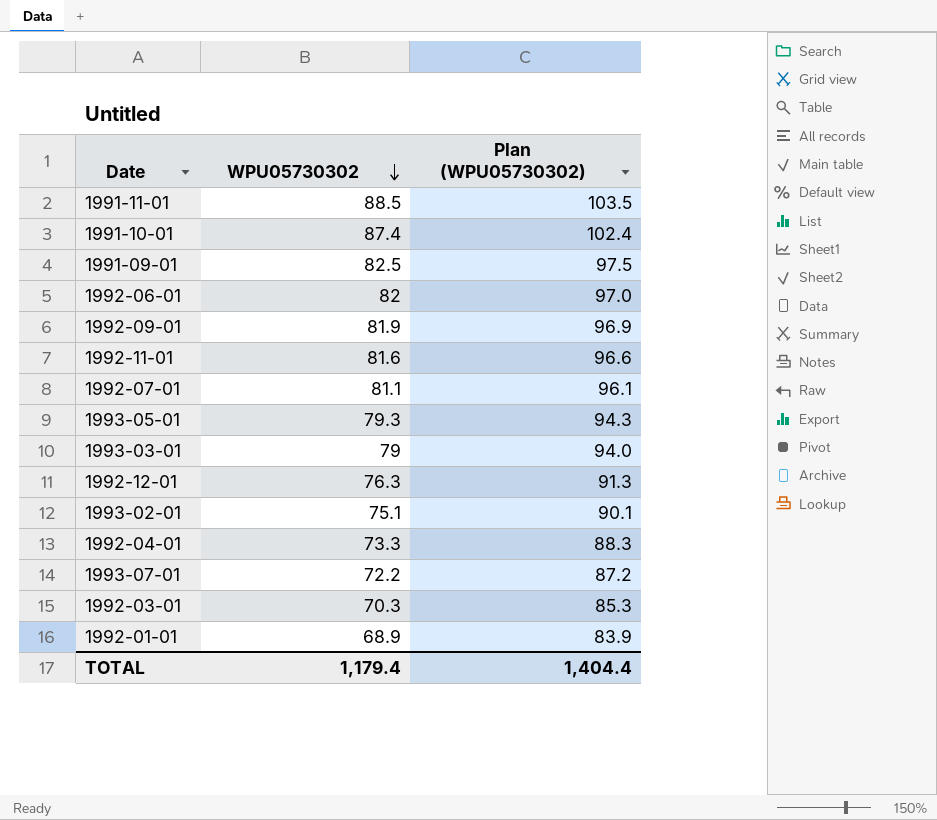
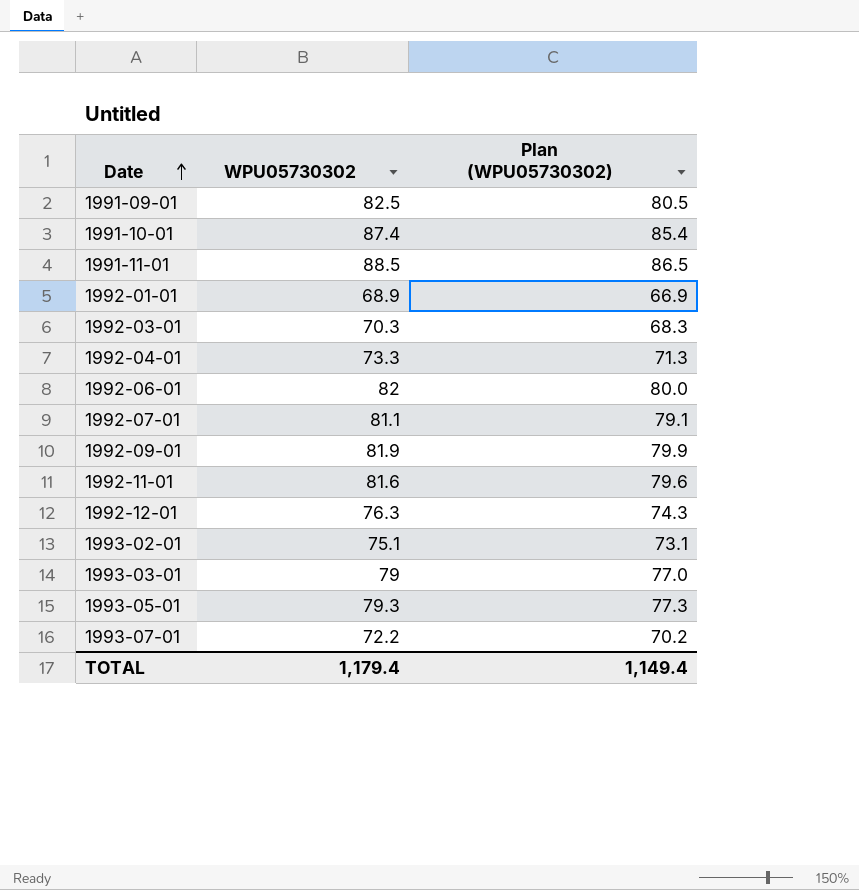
row order: WPU05730302 descending -> Date ascending
column Plan (WPU05730302) | formula: [WPU05730302] + 15 -> [WPU05730302] - 2
TOTAL | Plan (WPU05730302): 1,404.4 -> 1,149.4

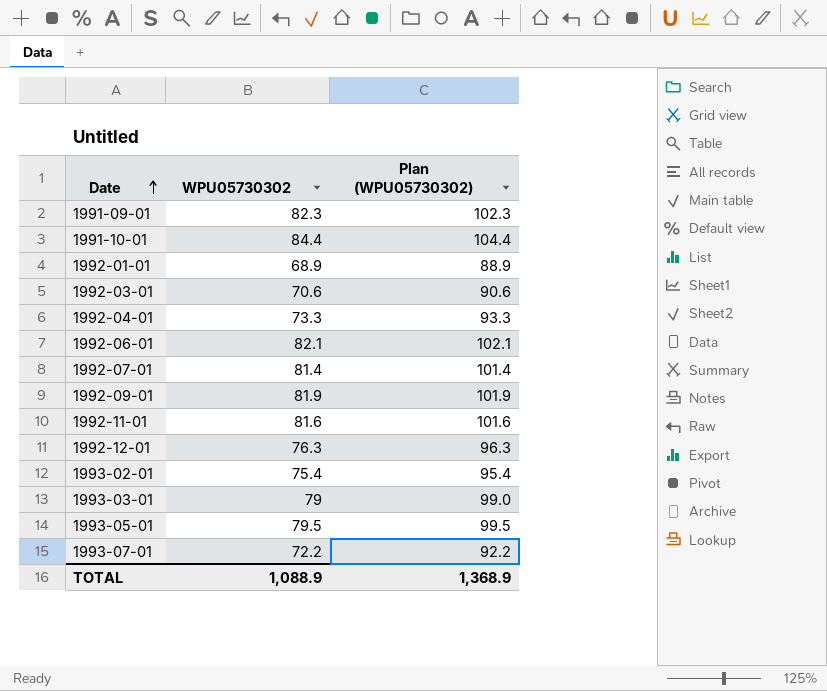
column Plan (WPU05730302) | formula: [WPU05730302] - 2 -> [WPU05730302] + 20
row 1991-11-01: 88.5 | 86.5 -> none
1991-09-01 | WPU05730302: 82.5 -> 82.3
1991-10-01 | WPU05730302: 87.4 -> 84.4
1992-03-01 | WPU05730302: 70.3 -> 70.6
1992-06-01 | WPU05730302: 82 -> 82.1
1992-07-01 | WPU05730302: 81.1 -> 81.4
1993-02-01 | WPU05730302: 75.1 -> 75.4
1993-05-01 | WPU05730302: 79.3 -> 79.5
TOTAL | WPU05730302: 1,179.4 -> 1,088.9
TOTAL | Plan (WPU05730302): 1,149.4 -> 1,368.9

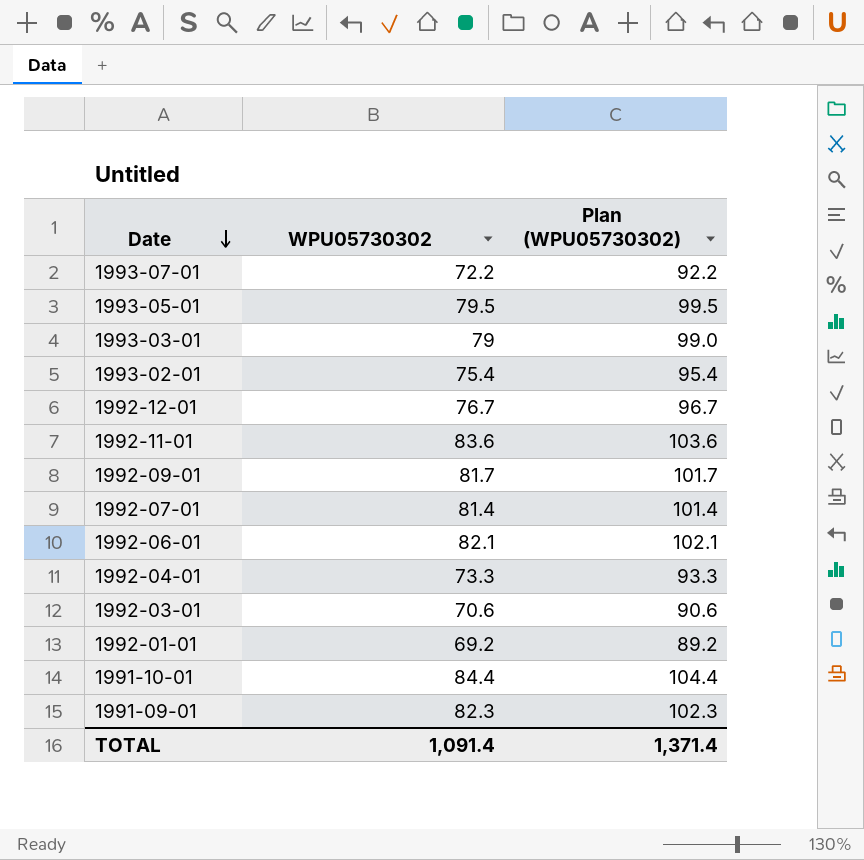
row order: Date ascending -> Date descending
1992-12-01 | WPU05730302: 76.3 -> 76.7
1992-12-01 | Plan (WPU05730302): 96.3 -> 96.7
1992-11-01 | WPU05730302: 81.6 -> 83.6
1992-11-01 | Plan (WPU05730302): 101.6 -> 103.6
1992-09-01 | WPU05730302: 81.9 -> 81.7
1992-09-01 | Plan (WPU05730302): 101.9 -> 101.7
1992-01-01 | WPU05730302: 68.9 -> 69.2
1992-01-01 | Plan (WPU05730302): 88.9 -> 89.2
TOTAL | WPU05730302: 1,088.9 -> 1,091.4
TOTAL | Plan (WPU05730302): 1,368.9 -> 1,371.4

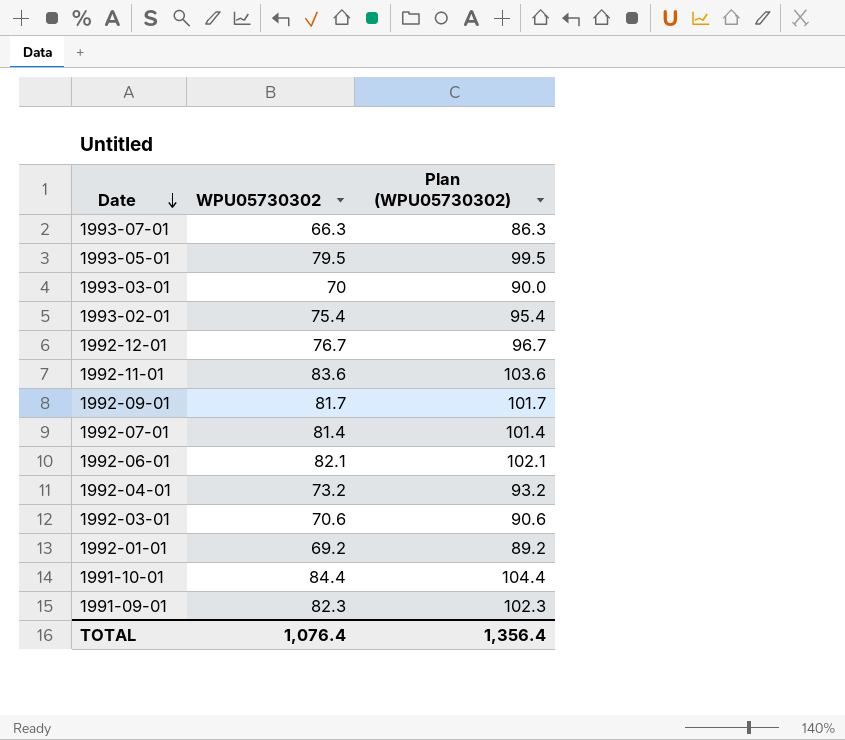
1993-07-01 | WPU05730302: 72.2 -> 66.3
1993-07-01 | Plan (WPU05730302): 92.2 -> 86.3
1993-03-01 | WPU05730302: 79 -> 70
1993-03-01 | Plan (WPU05730302): 99.0 -> 90.0
1992-04-01 | WPU05730302: 73.3 -> 73.2
1992-04-01 | Plan (WPU05730302): 93.3 -> 93.2
TOTAL | WPU05730302: 1,091.4 -> 1,076.4
TOTAL | Plan (WPU05730302): 1,371.4 -> 1,356.4

